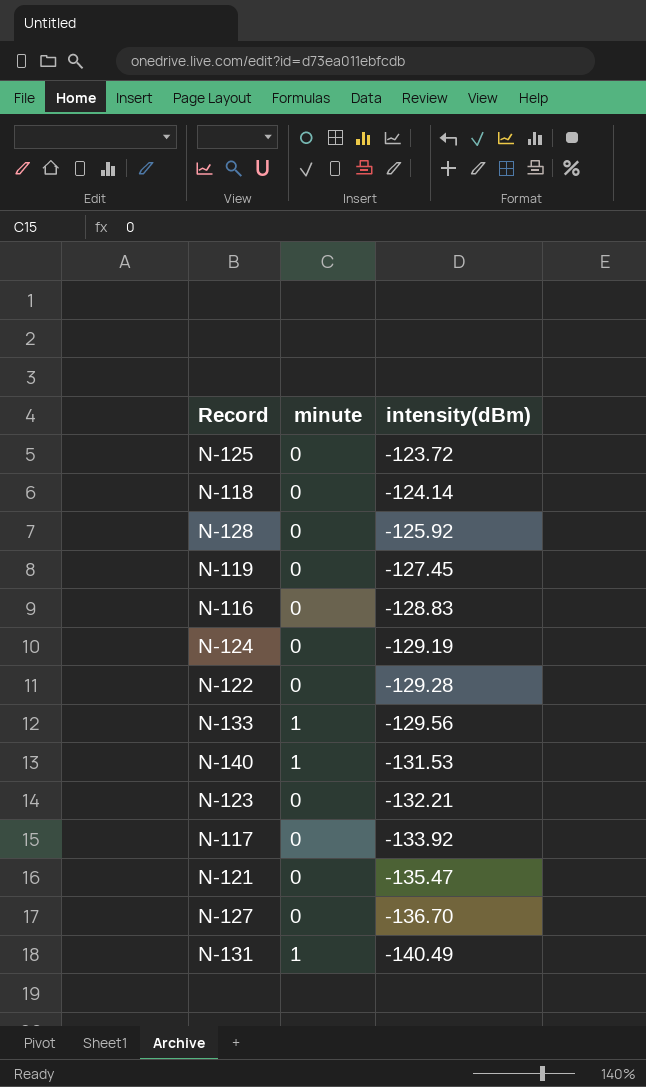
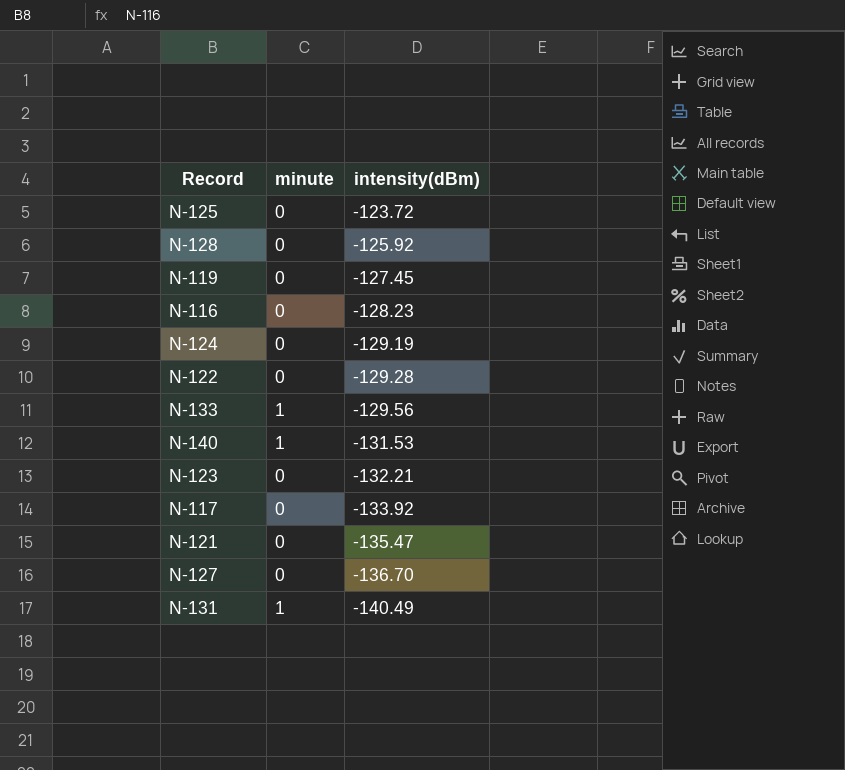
row N-118: 0 | -124.14 -> none
N-116 | intensity(dBm): -128.83 -> -128.23

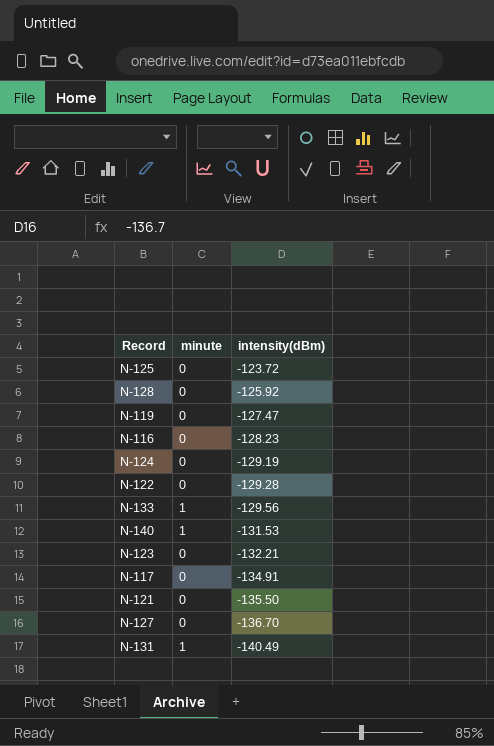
N-119 | intensity(dBm): -127.45 -> -127.47
N-117 | intensity(dBm): -133.92 -> -134.91
N-121 | intensity(dBm): -135.47 -> -135.50

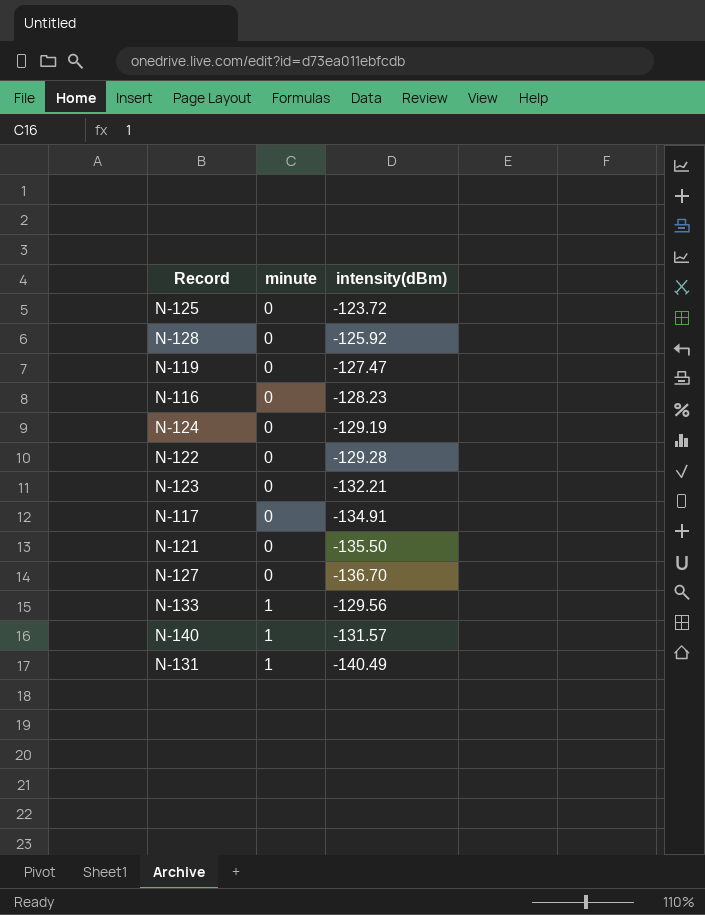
row order: intensity(dBm) descending -> minute ascending
N-140 | intensity(dBm): -131.53 -> -131.57

